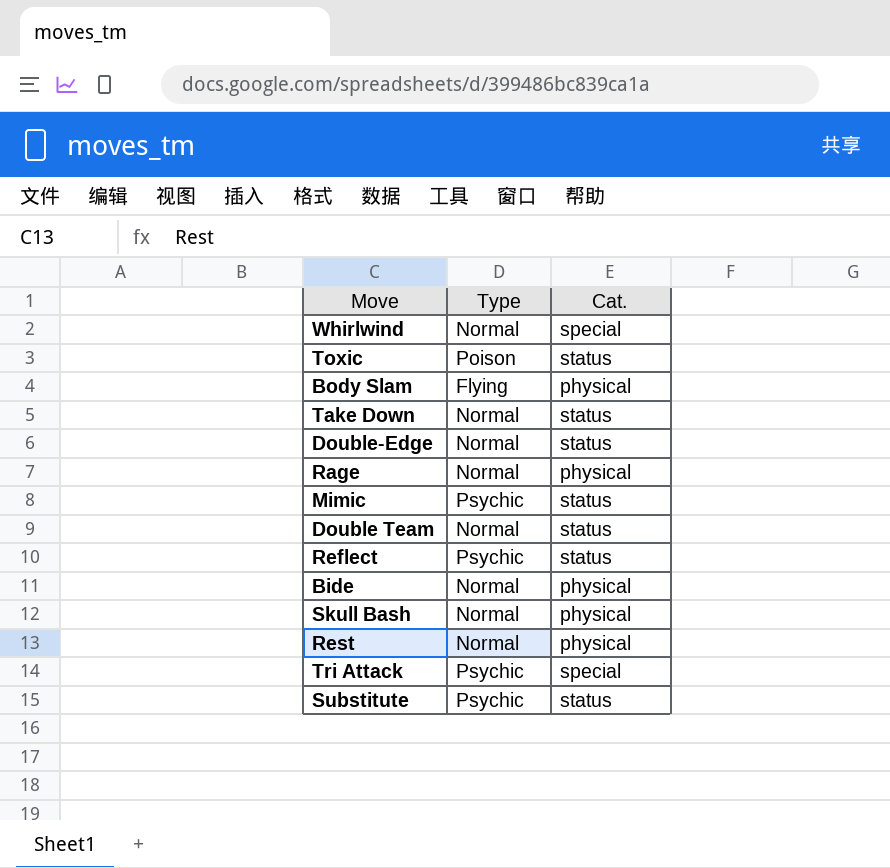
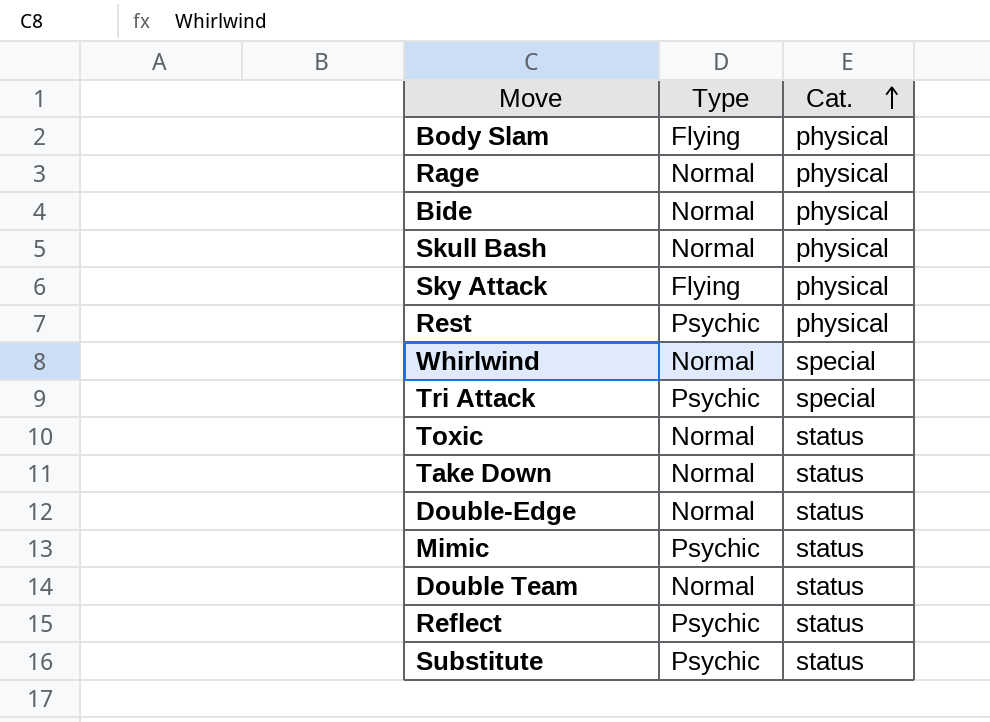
row order: none -> Cat. ascending
row Sky Attack: none -> Flying | physical
Rest | Type: Normal -> Psychic
Toxic | Type: Poison -> Normal

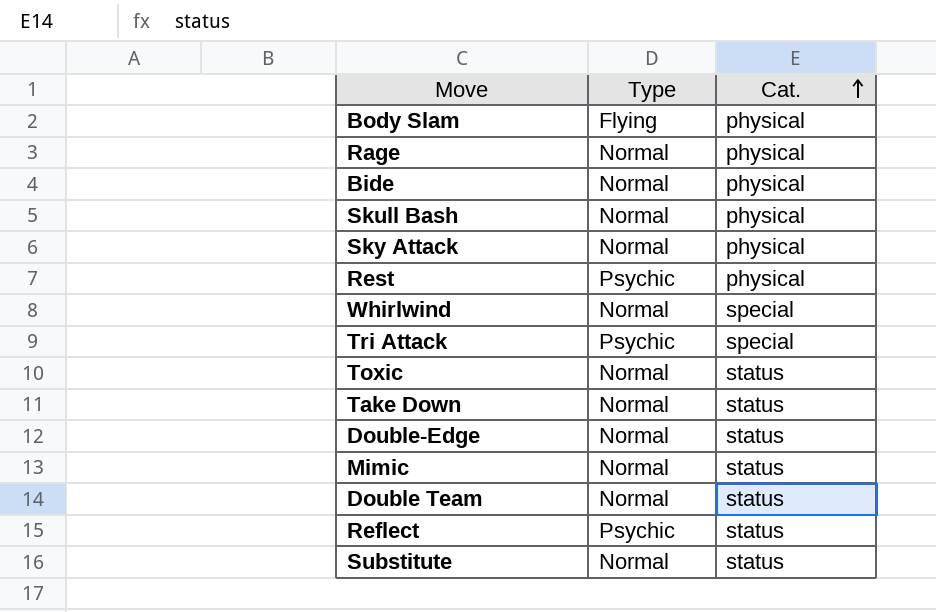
Sky Attack | Type: Flying -> Normal
Mimic | Type: Psychic -> Normal
Substitute | Type: Psychic -> Normal

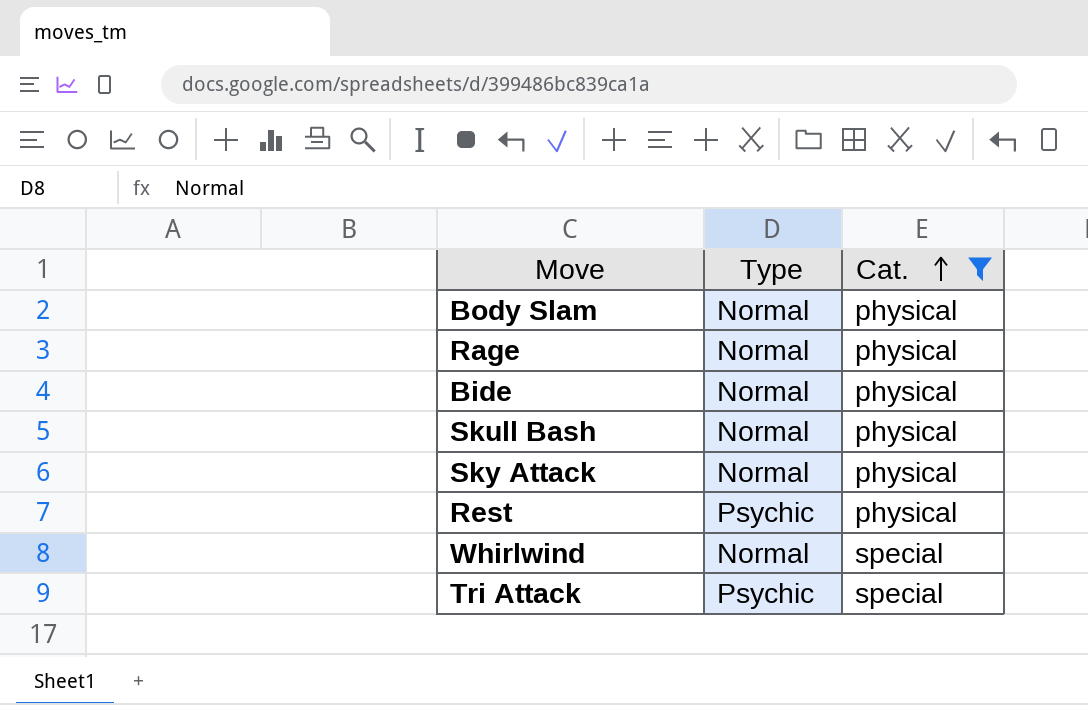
filter: none -> Cat. != status
Body Slam | Type: Flying -> Normal

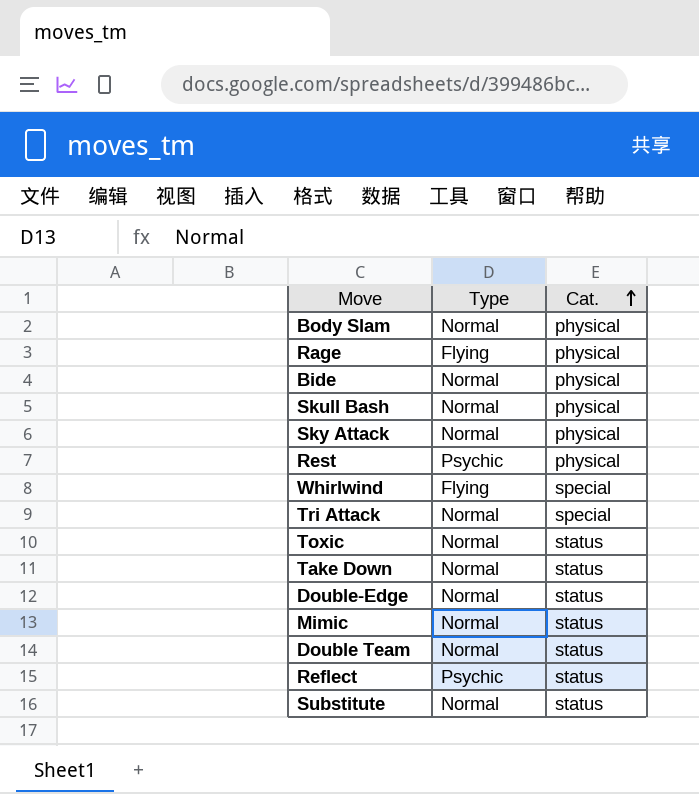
filter: Cat. != status -> none
Rage | Type: Normal -> Flying
Whirlwind | Type: Normal -> Flying
Tri Attack | Type: Psychic -> Normal

